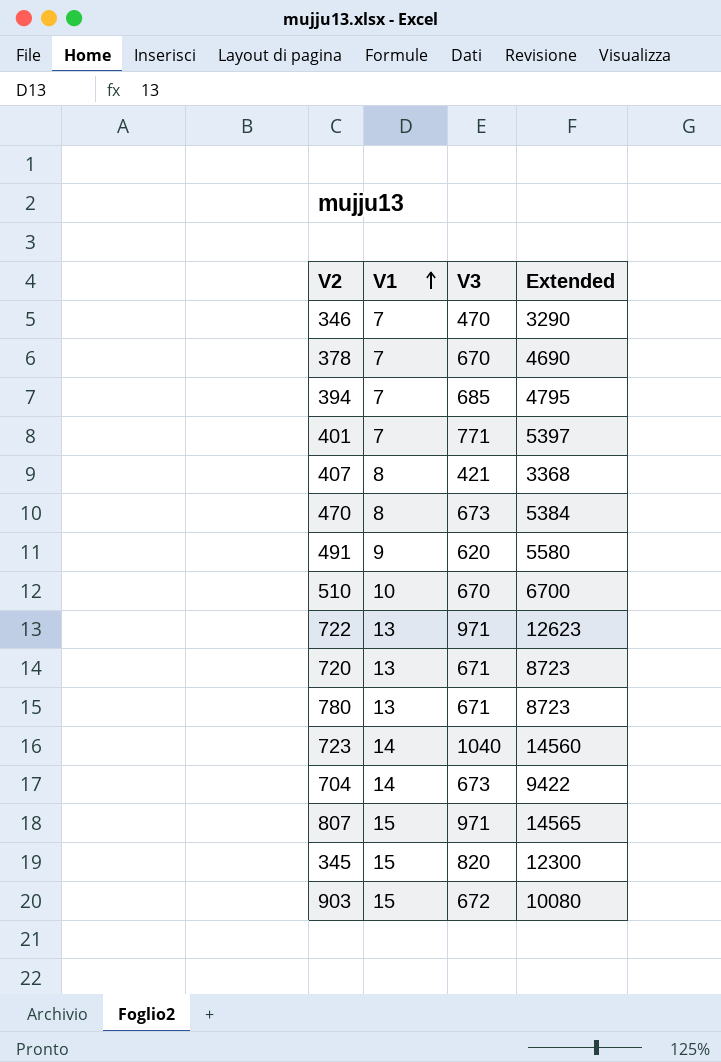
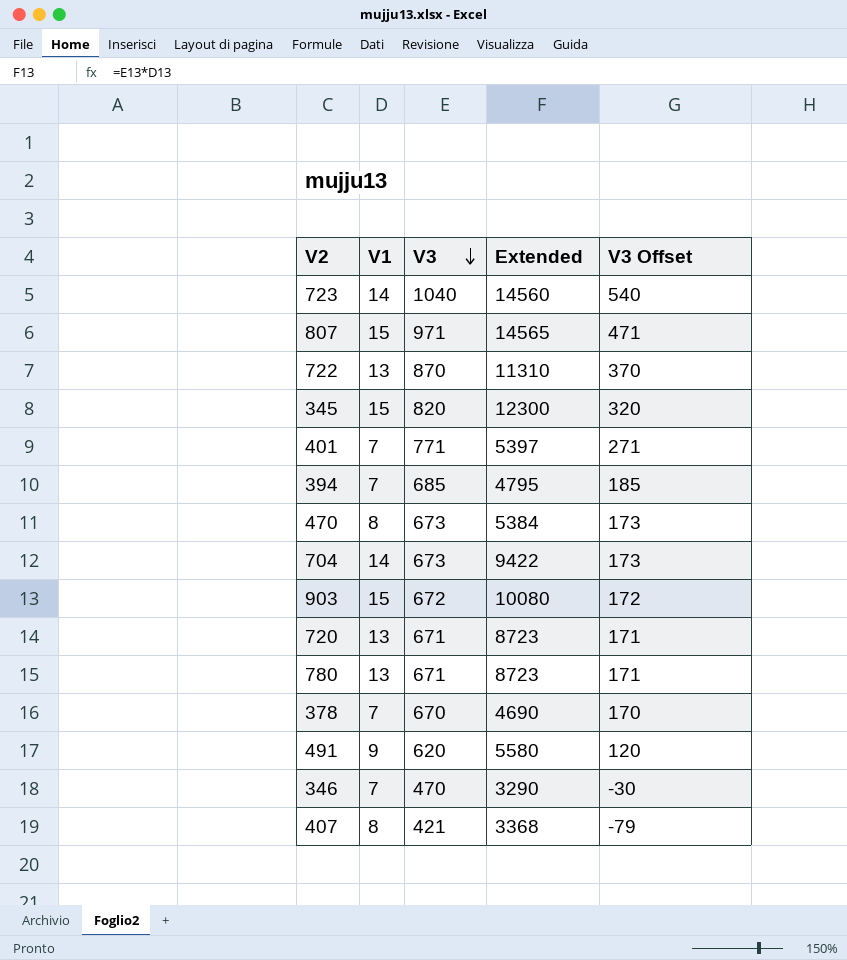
row order: V1 ascending -> V3 descending
column V3 Offset | formula: none -> [V3] - 500
row 510: 10 | 670 | 6700 -> none
722 | V3: 971 -> 870
722 | Extended: 12623 -> 11310

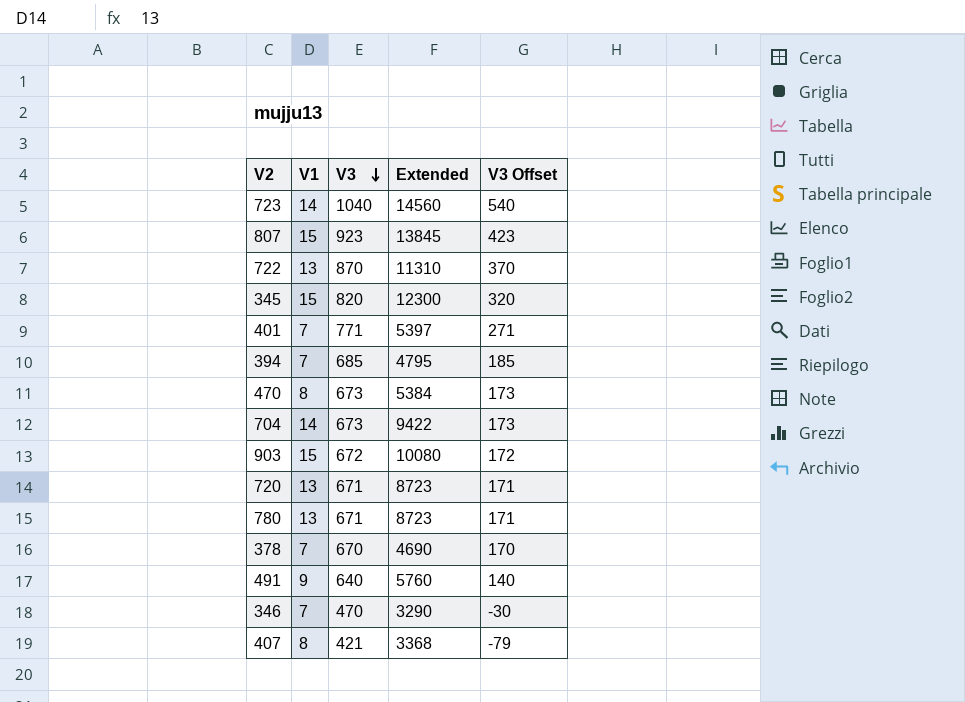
807 | V3: 971 -> 923
807 | Extended: 14565 -> 13845
807 | V3 Offset: 471 -> 423
491 | V3: 620 -> 640
491 | Extended: 5580 -> 5760
491 | V3 Offset: 120 -> 140

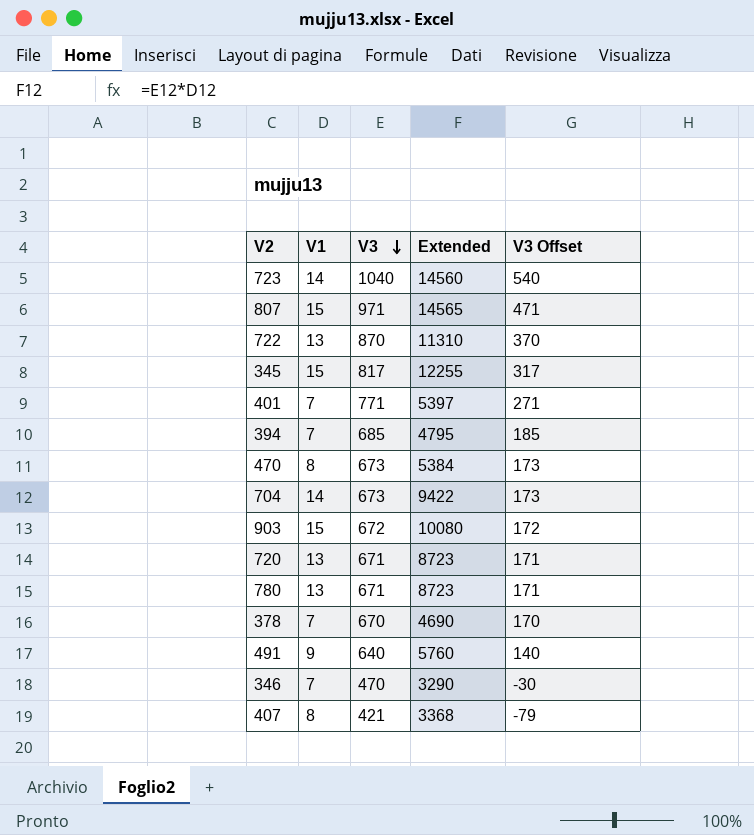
807 | V3: 923 -> 971
807 | Extended: 13845 -> 14565
807 | V3 Offset: 423 -> 471
345 | V3: 820 -> 817
345 | Extended: 12300 -> 12255
345 | V3 Offset: 320 -> 317

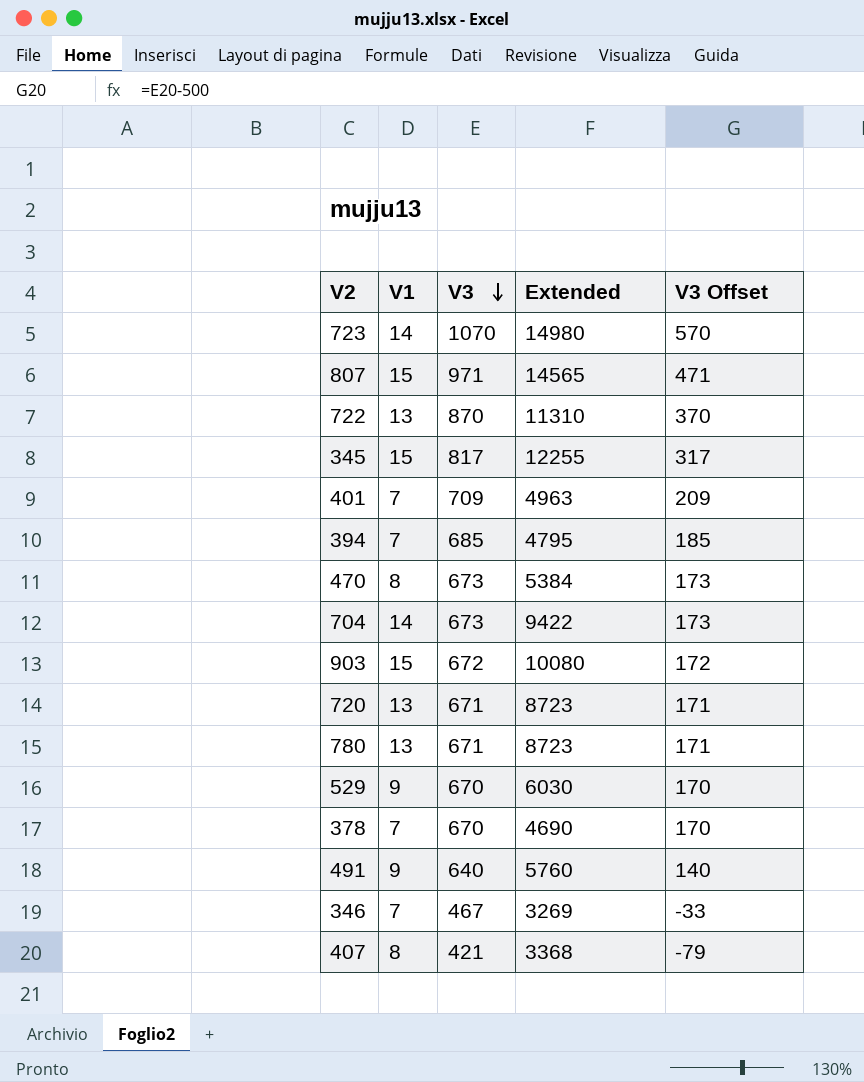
723 | V3: 1040 -> 1070
723 | Extended: 14560 -> 14980
723 | V3 Offset: 540 -> 570
401 | V3: 771 -> 709
401 | Extended: 5397 -> 4963
401 | V3 Offset: 271 -> 209
row 529: none -> 9 | 670 | 6030 | 170
346 | V3: 470 -> 467
346 | Extended: 3290 -> 3269
346 | V3 Offset: -30 -> -33

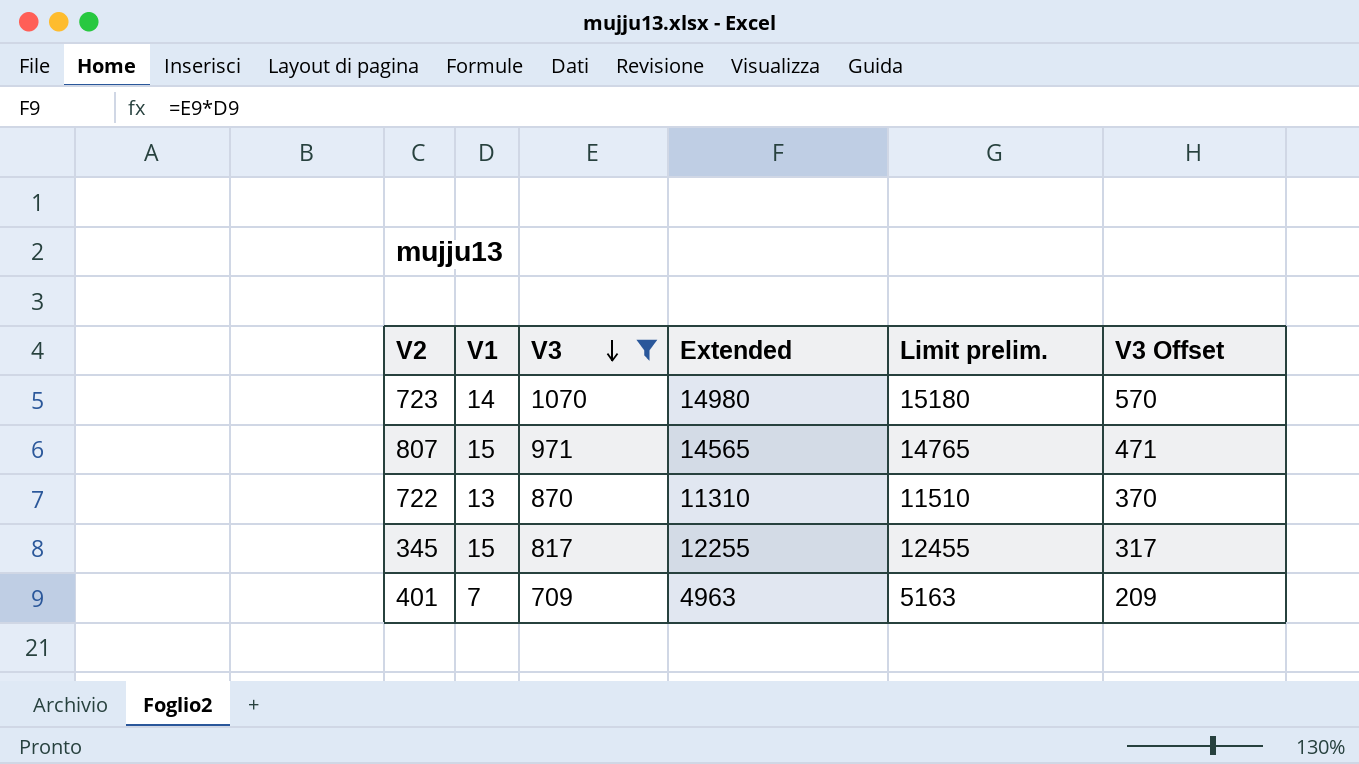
filter: none -> V3 >= 709
column Limit prelim. | formula: none -> [Extended] + 200

